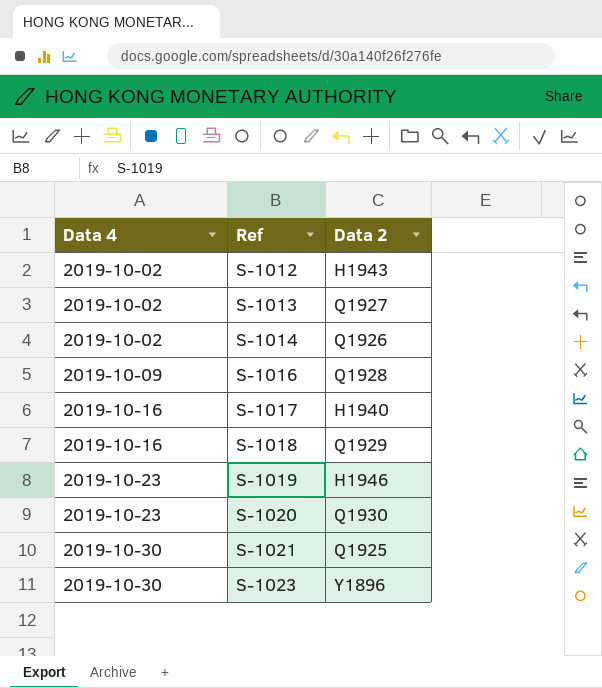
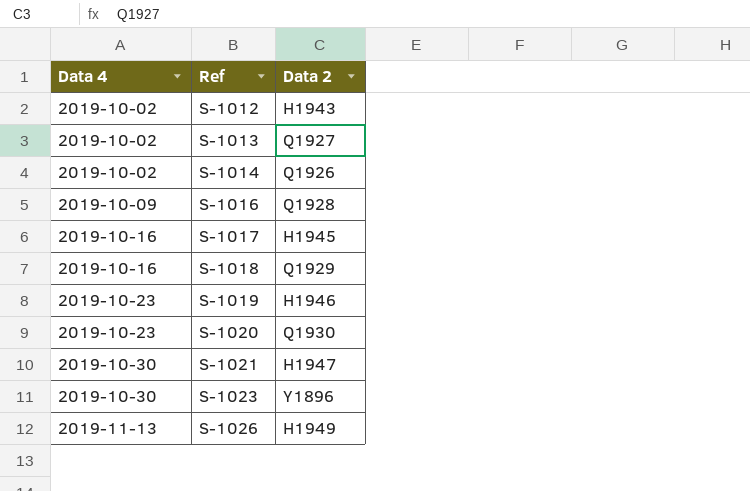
S-1017 | Data 2: H1940 -> H1945
S-1021 | Data 2: Q1925 -> H1947
row S-1026: none -> 2019-11-13 | H1949

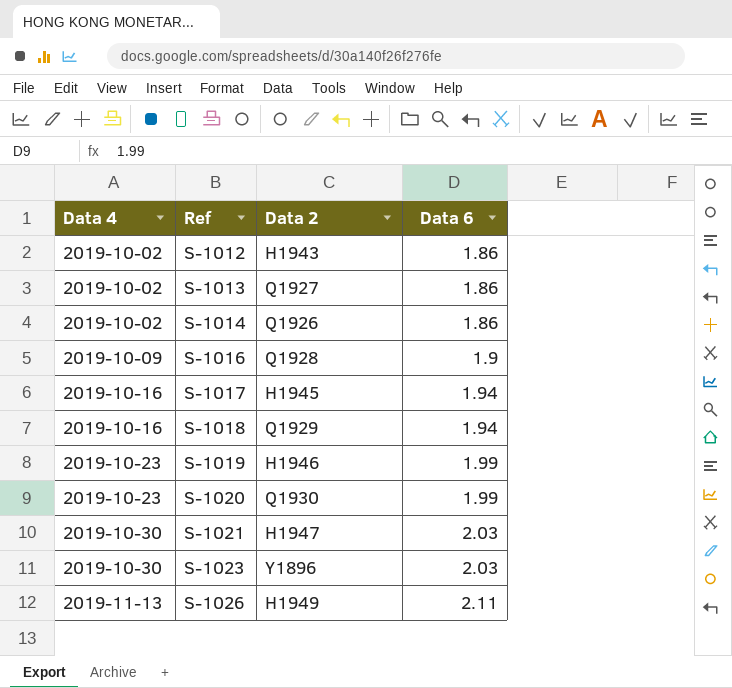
column Data 6 | position: none -> 4

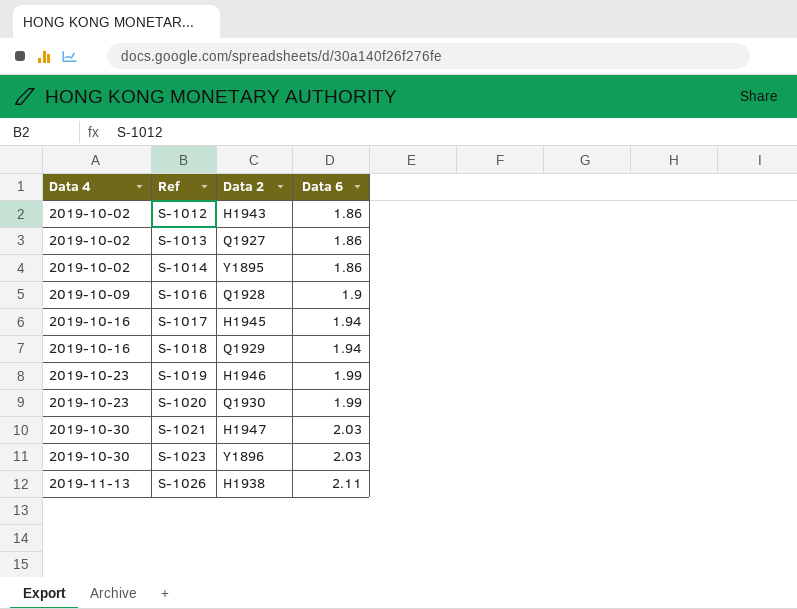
S-1014 | Data 2: Q1926 -> Y1895
S-1026 | Data 2: H1949 -> H1938

